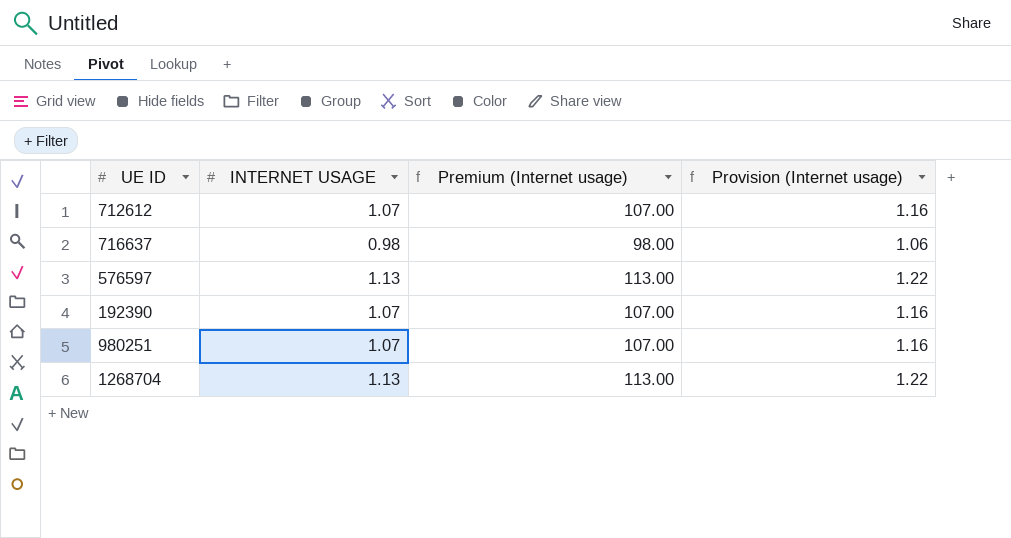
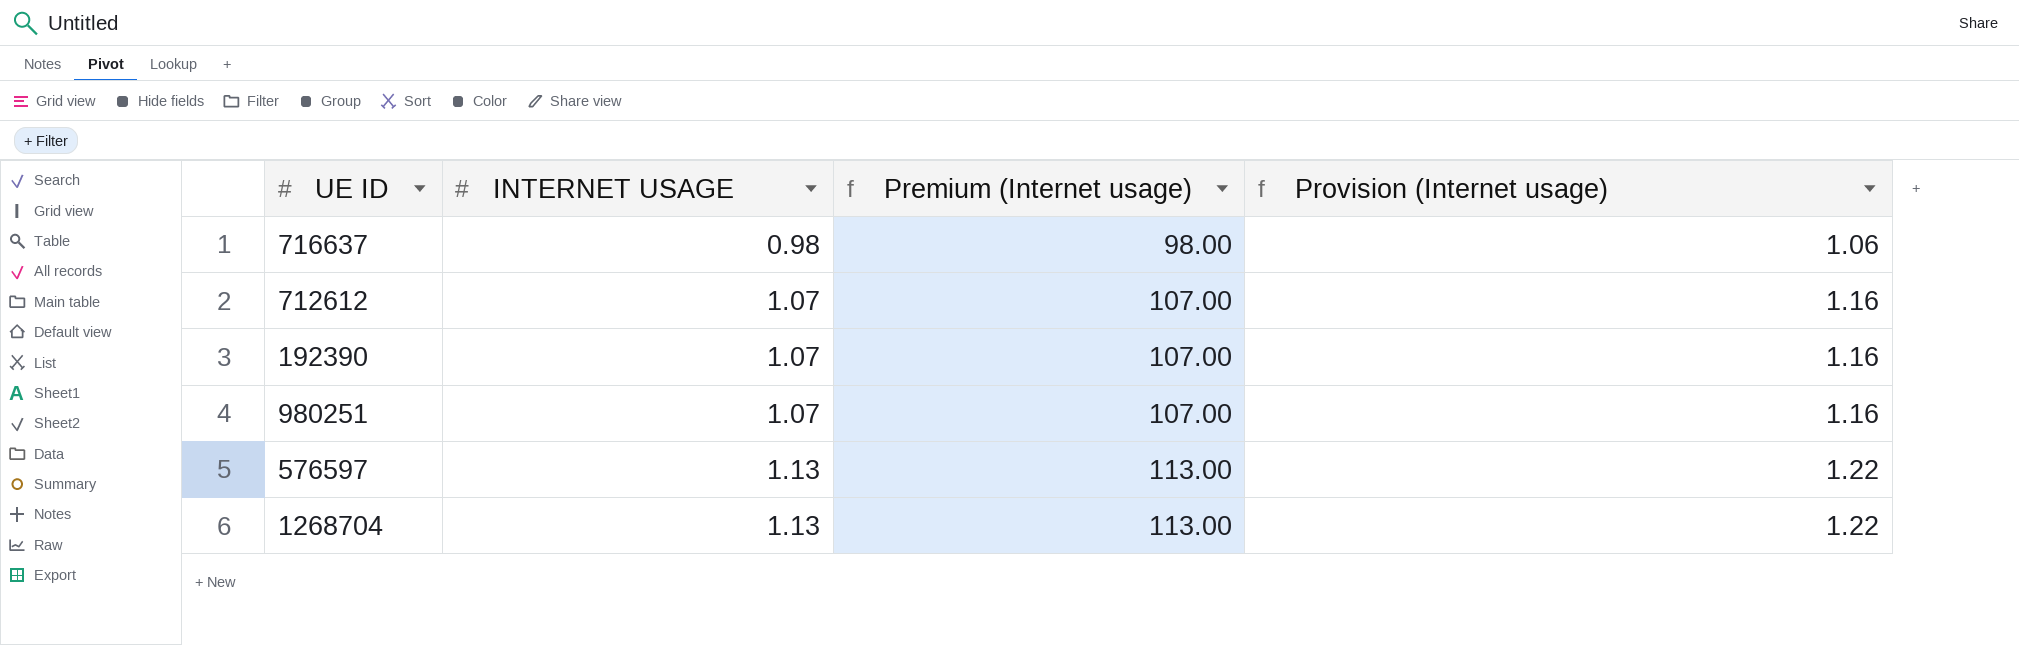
row order: none -> INTERNET USAGE ascending

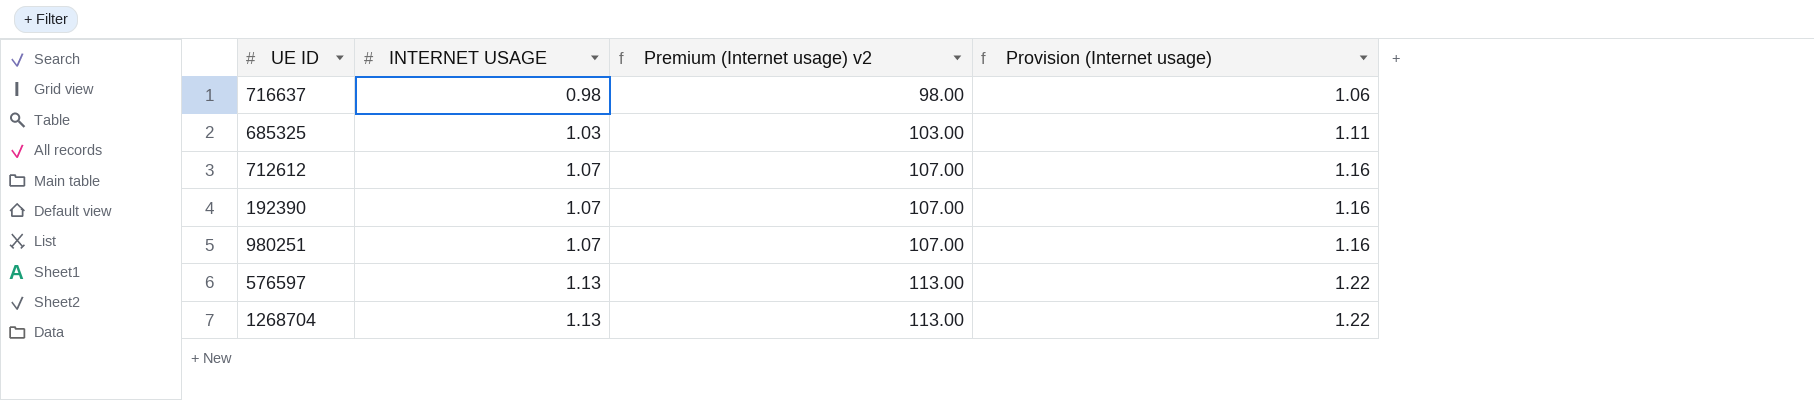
column name: Premium (Internet usage) -> Premium (Internet usage) v2
row 685325: none -> 1.03 | 103.00 | 1.11

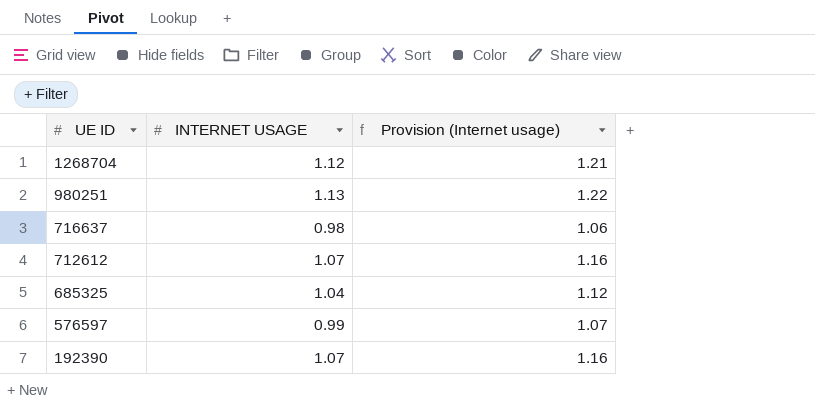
row order: INTERNET USAGE ascending -> UE ID descending
column Premium (Internet usage) v2 | formula: [INTERNET USAGE] * 100 -> none
1268704 | INTERNET USAGE: 1.13 -> 1.12
1268704 | Provision (Internet usage): 1.22 -> 1.21
980251 | INTERNET USAGE: 1.07 -> 1.13
980251 | Provision (Internet usage): 1.16 -> 1.22
685325 | INTERNET USAGE: 1.03 -> 1.04
685325 | Provision (Internet usage): 1.11 -> 1.12
576597 | INTERNET USAGE: 1.13 -> 0.99
576597 | Provision (Internet usage): 1.22 -> 1.07

